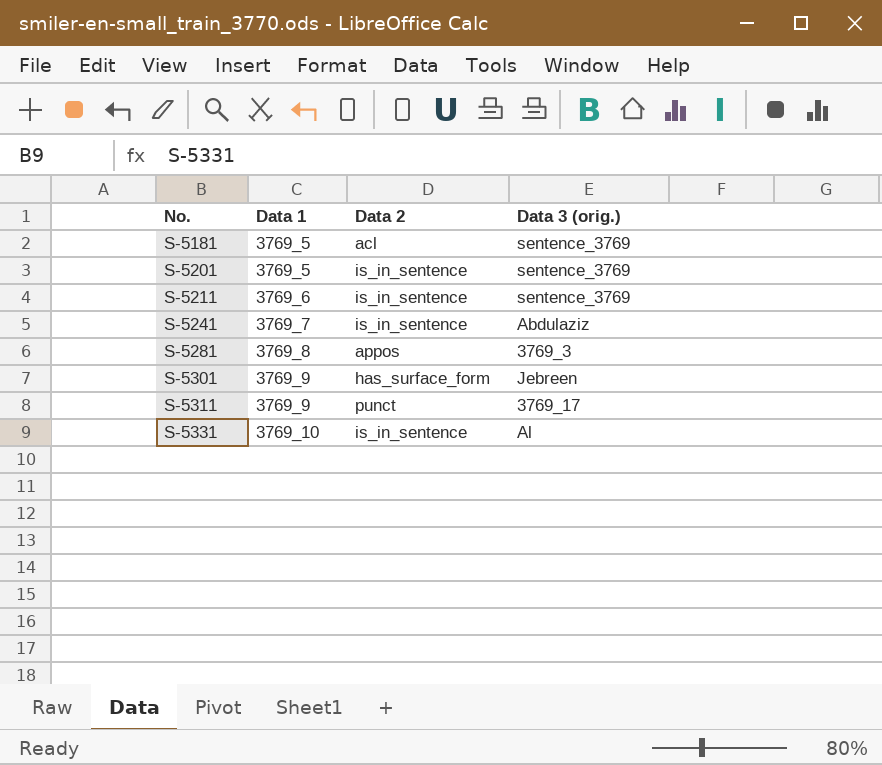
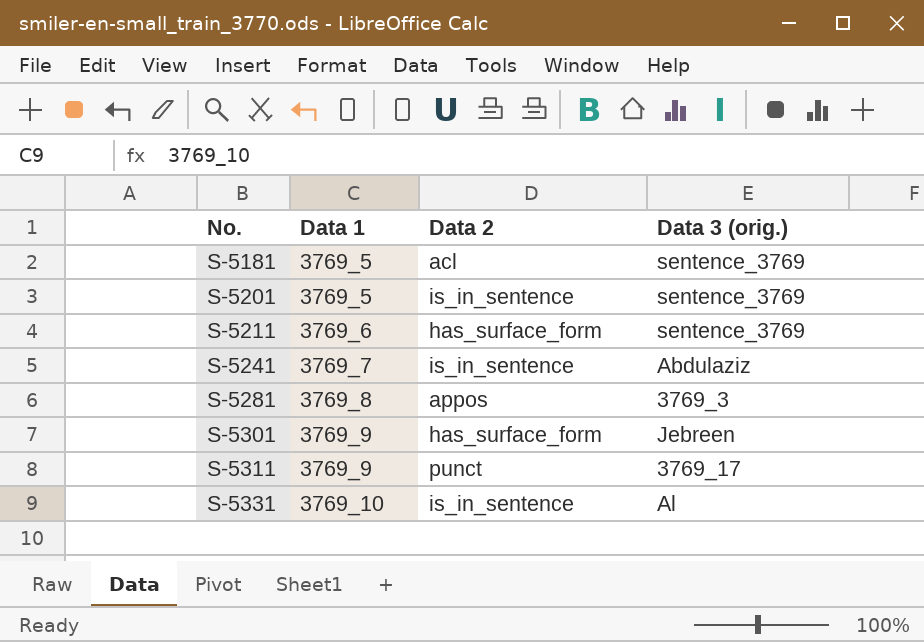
S-5211 | Data 2: is_in_sentence -> has_surface_form

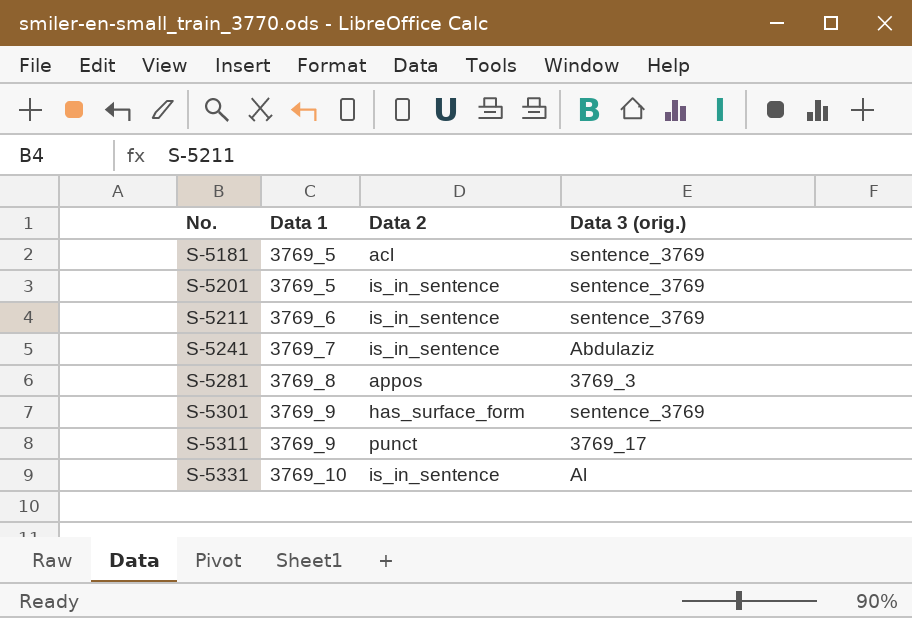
S-5211 | Data 2: has_surface_form -> is_in_sentence
S-5301 | Data 3 (orig.): Jebreen -> sentence_3769

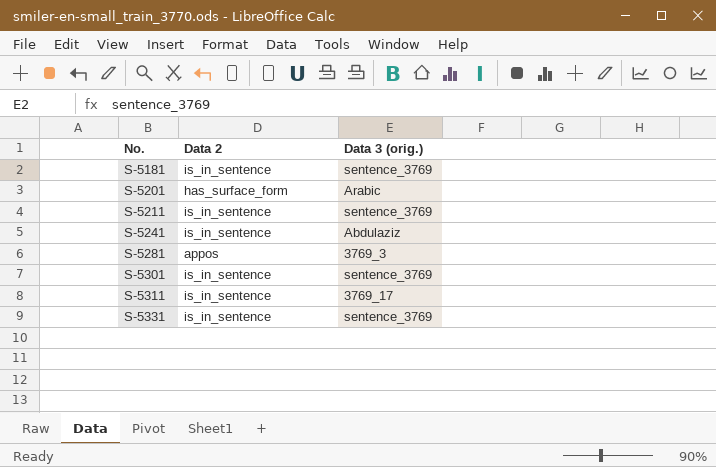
column Data 1 | position: 2 -> none
S-5181 | Data 2: acl -> is_in_sentence
S-5201 | Data 2: is_in_sentence -> has_surface_form
S-5201 | Data 3 (orig.): sentence_3769 -> Arabic
S-5301 | Data 2: has_surface_form -> is_in_sentence
S-5311 | Data 2: punct -> is_in_sentence
S-5331 | Data 3 (orig.): Al -> sentence_3769

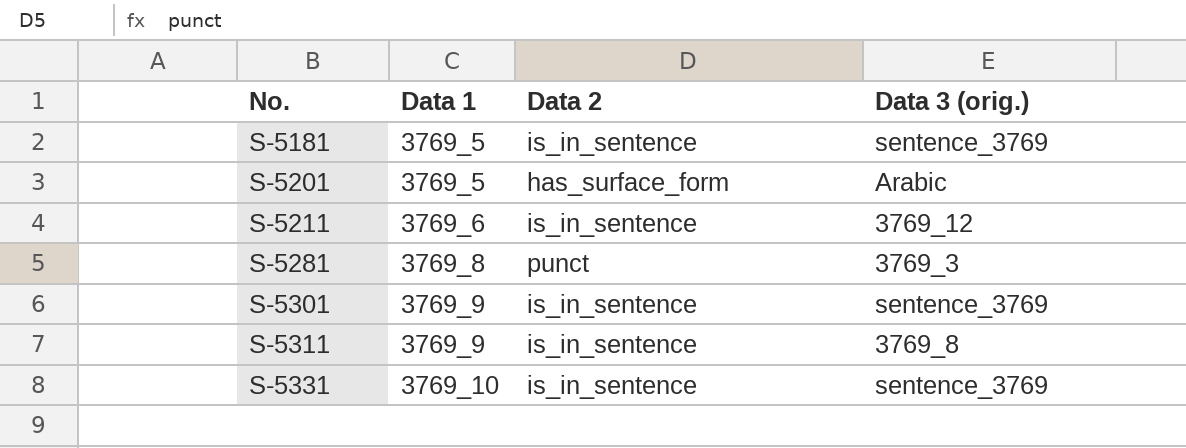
column Data 1 | position: none -> 2
row S-5241: is_in_sentence | Abdulaziz -> none
S-5211 | Data 3 (orig.): sentence_3769 -> 3769_12
S-5281 | Data 2: appos -> punct
S-5311 | Data 3 (orig.): 3769_17 -> 3769_8

